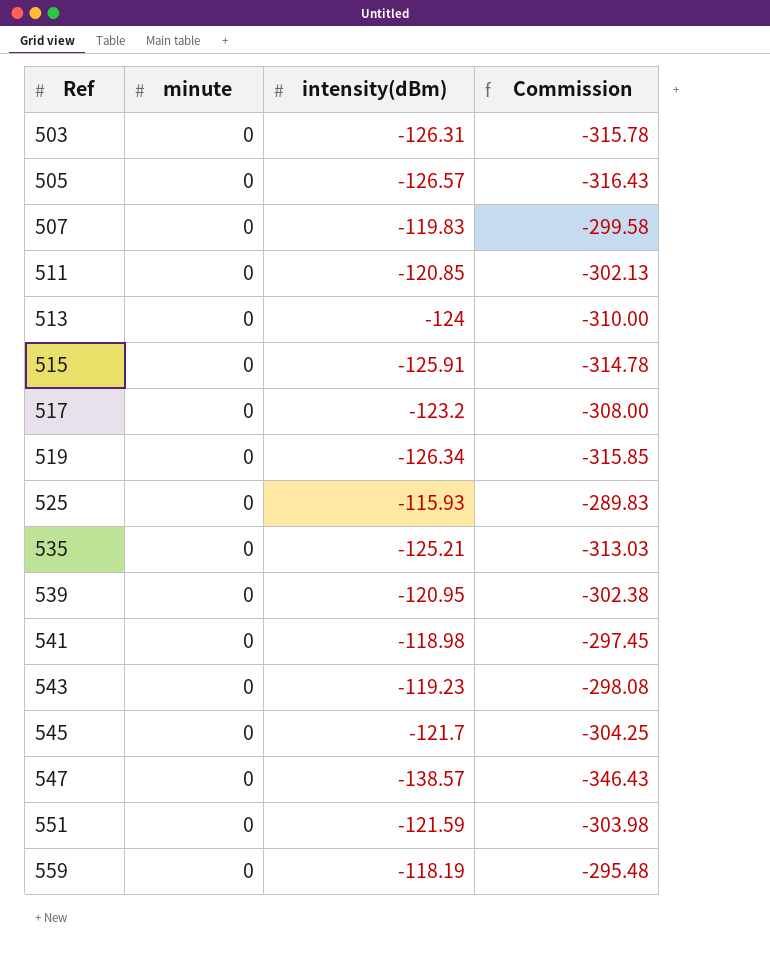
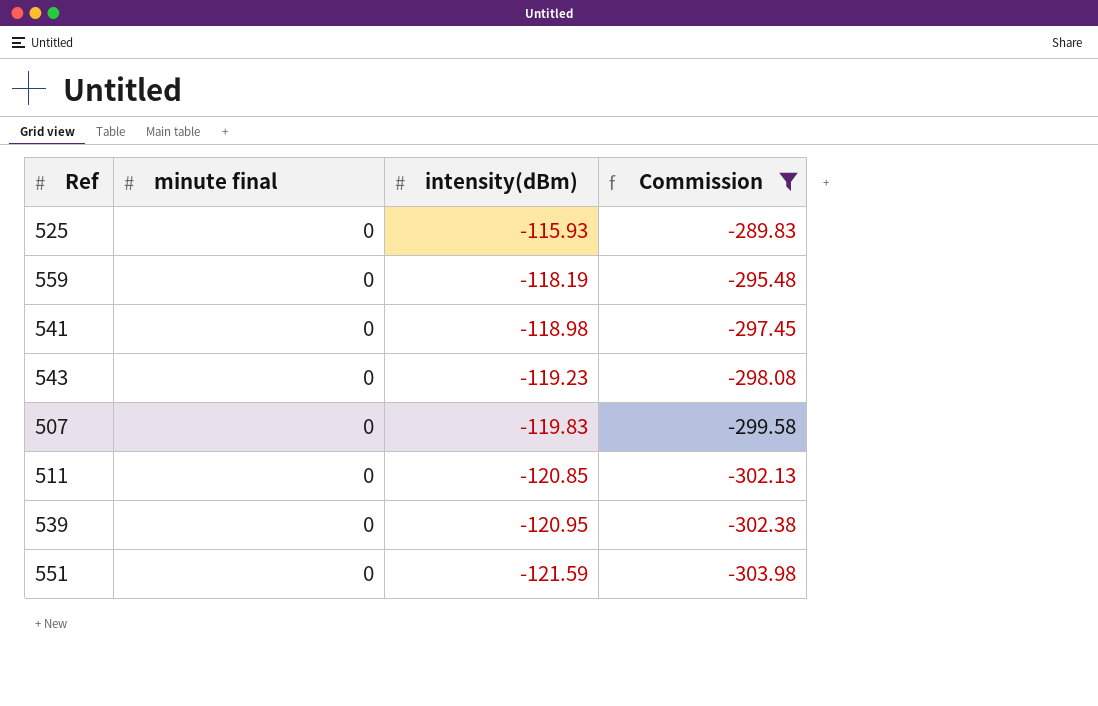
filter: none -> Commission >= -303.98
row order: Ref ascending -> intensity(dBm) descending
column name: minute -> minute final

